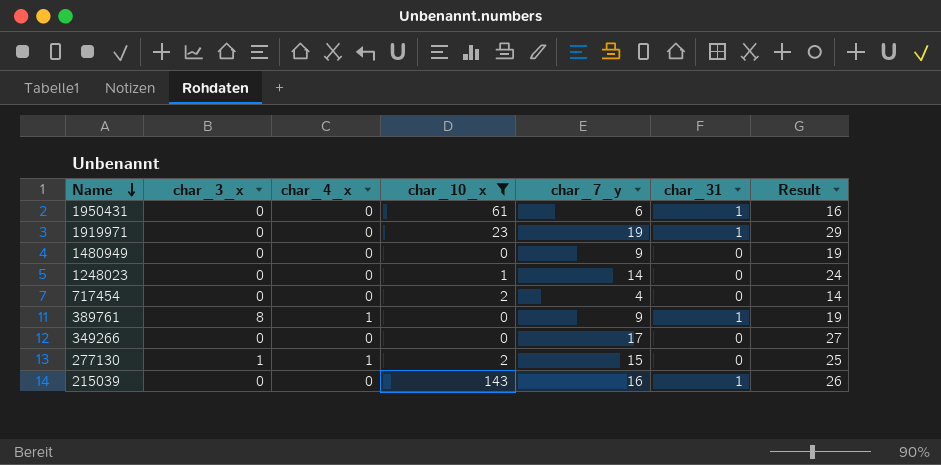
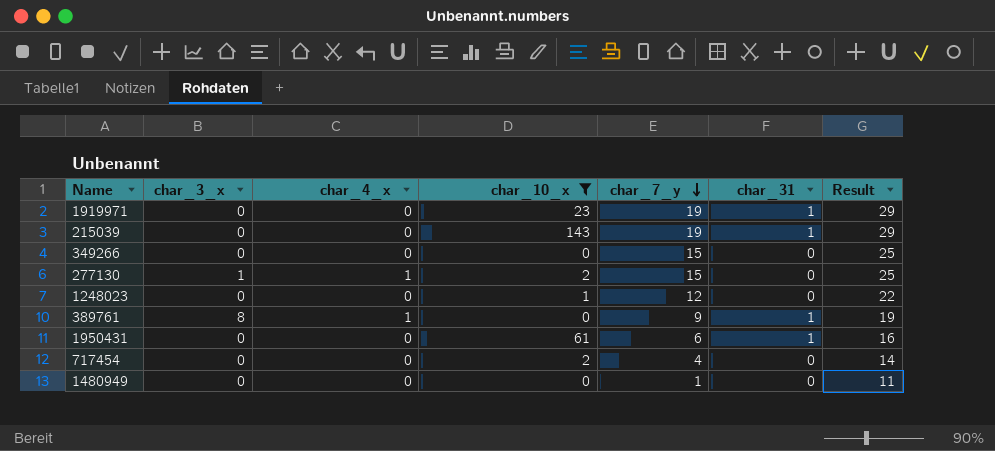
row order: Name descending -> char_7_y descending
215039 | char_7_y: 16 -> 19
215039 | Result: 26 -> 29
349266 | char_7_y: 17 -> 15
349266 | Result: 27 -> 25
1248023 | char_7_y: 14 -> 12
1248023 | Result: 24 -> 22
1480949 | char_7_y: 9 -> 1
1480949 | Result: 19 -> 11

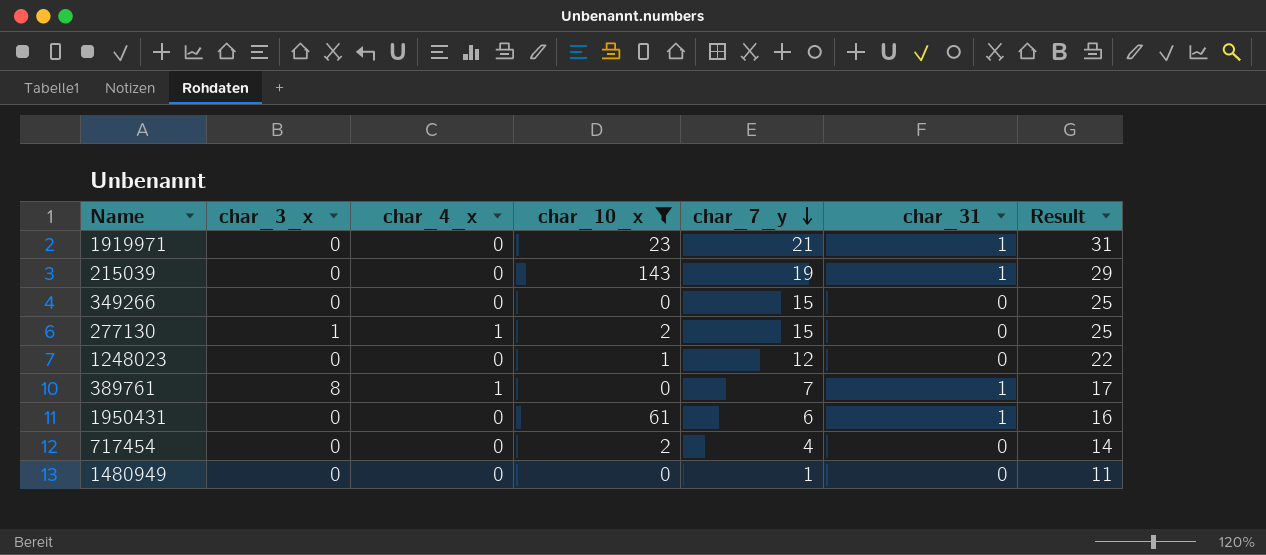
1919971 | char_7_y: 19 -> 21
1919971 | Result: 29 -> 31
389761 | char_7_y: 9 -> 7
389761 | Result: 19 -> 17

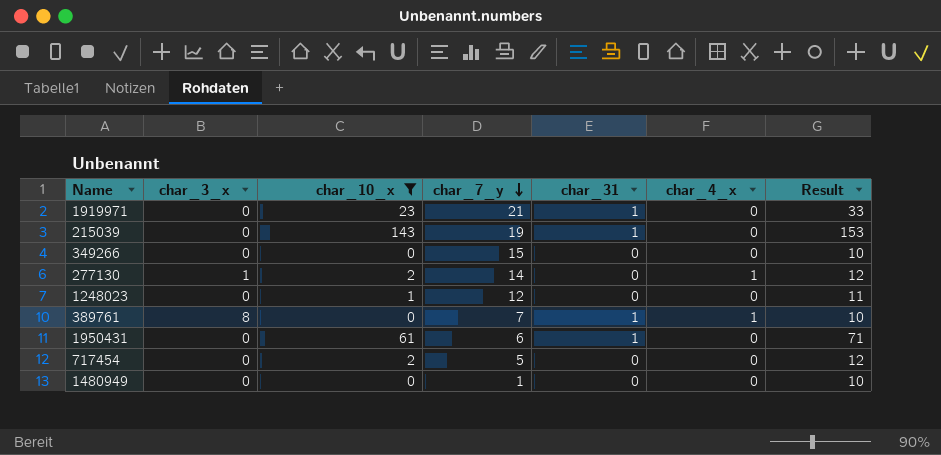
column char_4_x | position: 3 -> 6
column Result | formula: [char_7_y] + 10 -> [char_10_x] + 10
277130 | char_7_y: 15 -> 14
717454 | char_7_y: 4 -> 5

